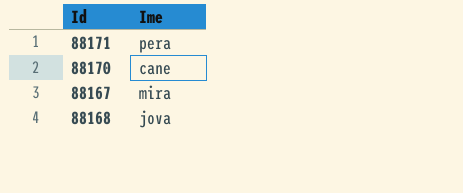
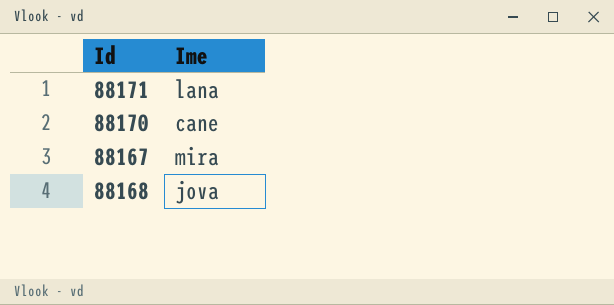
88171 | Ime: pera -> lana

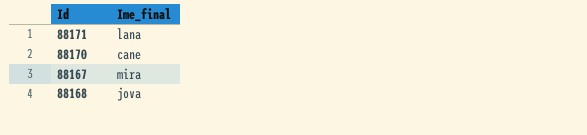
column name: Ime -> Ime_final

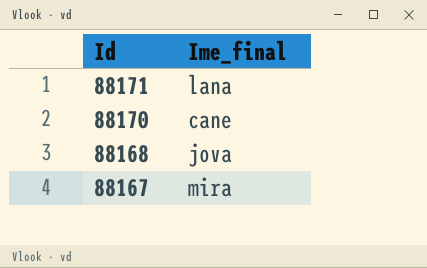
row order: none -> Id descending

